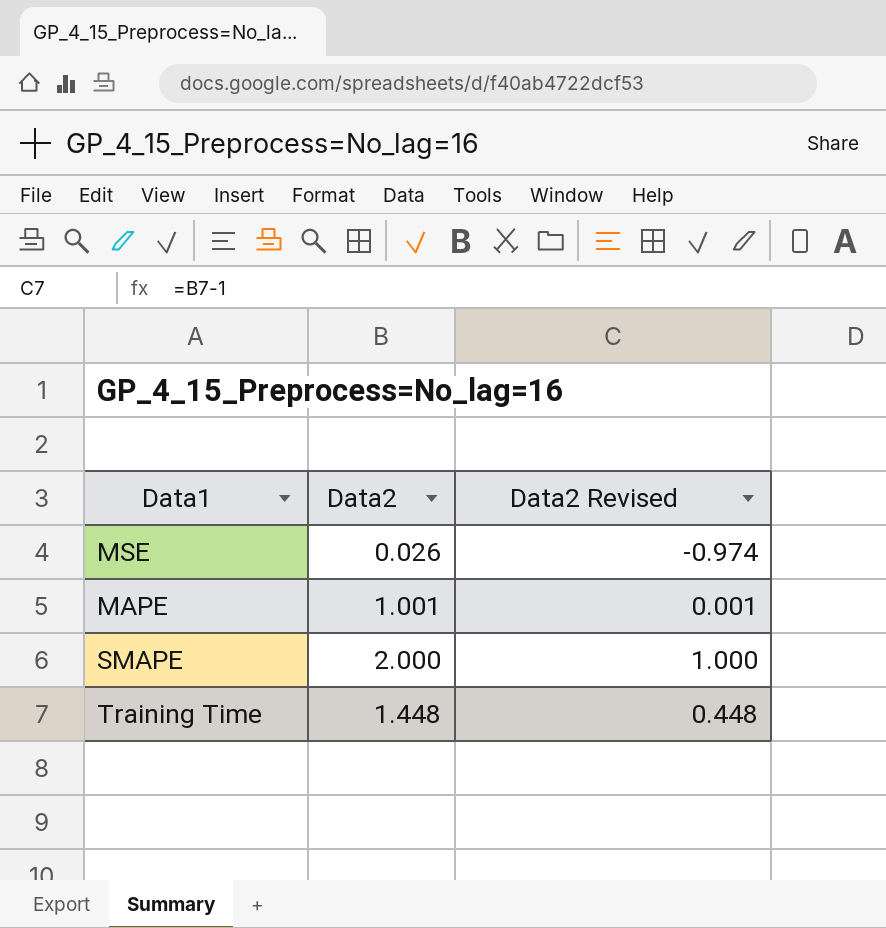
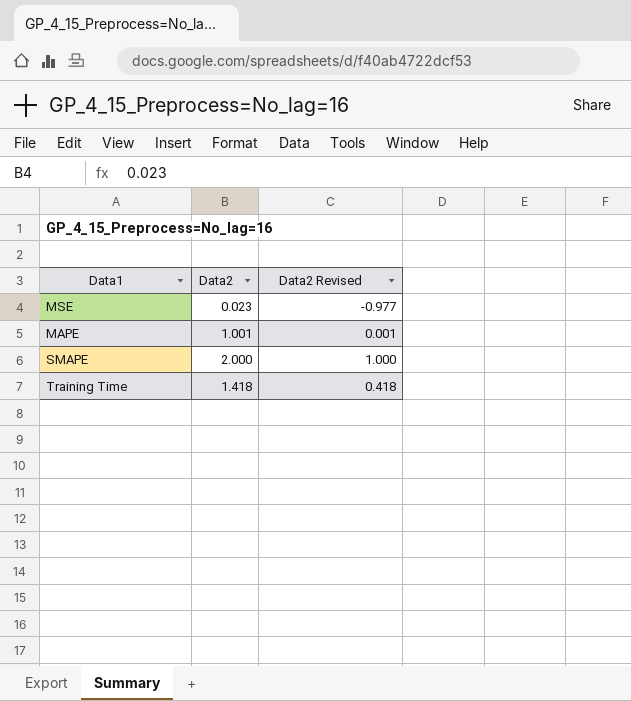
MSE | Data2: 0.026 -> 0.023
MSE | Data2 Revised: -0.974 -> -0.977
Training Time | Data2: 1.448 -> 1.418
Training Time | Data2 Revised: 0.448 -> 0.418

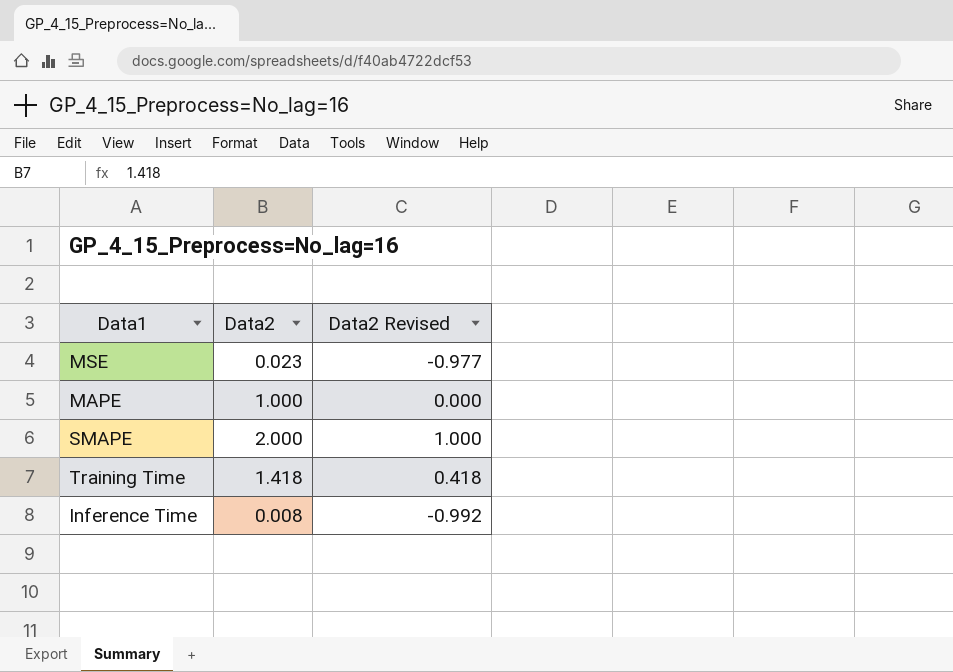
MAPE | Data2: 1.001 -> 1.000
MAPE | Data2 Revised: 0.001 -> 0.000
row Inference Time: none -> 0.008 | -0.992

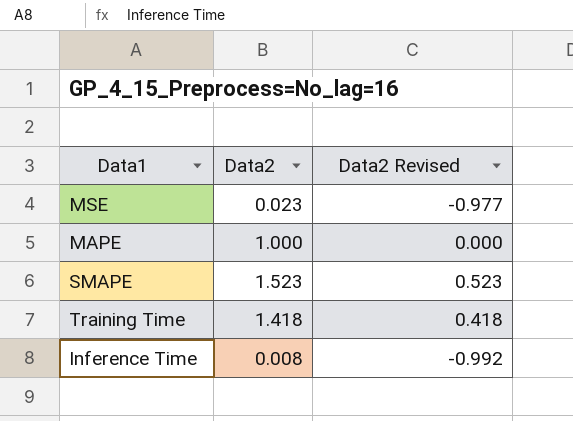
SMAPE | Data2: 2.000 -> 1.523
SMAPE | Data2 Revised: 1.000 -> 0.523

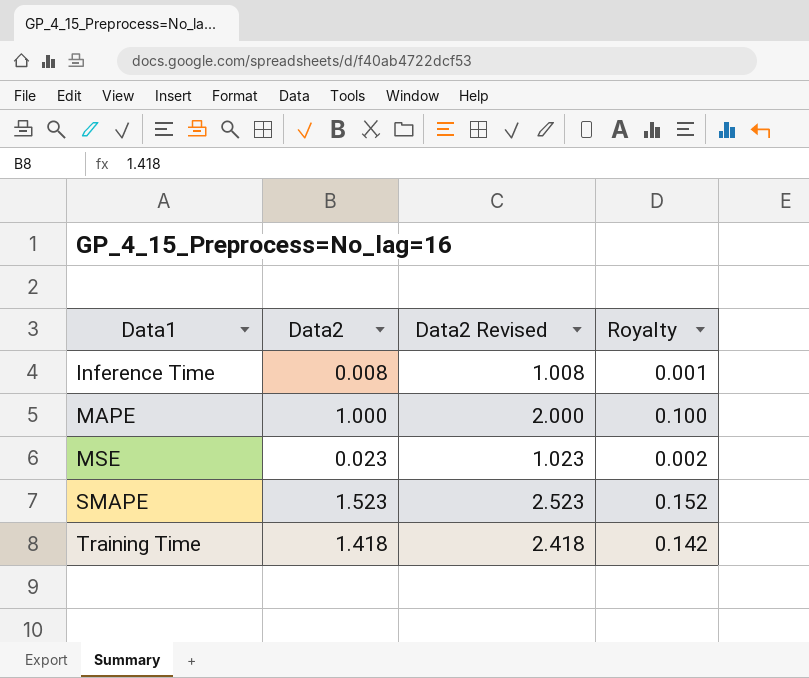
row order: none -> Data1 ascending
column Data2 Revised | formula: [Data2] - 1 -> [Data2] + 1
column Royalty | formula: none -> [Data2] * 0.1

